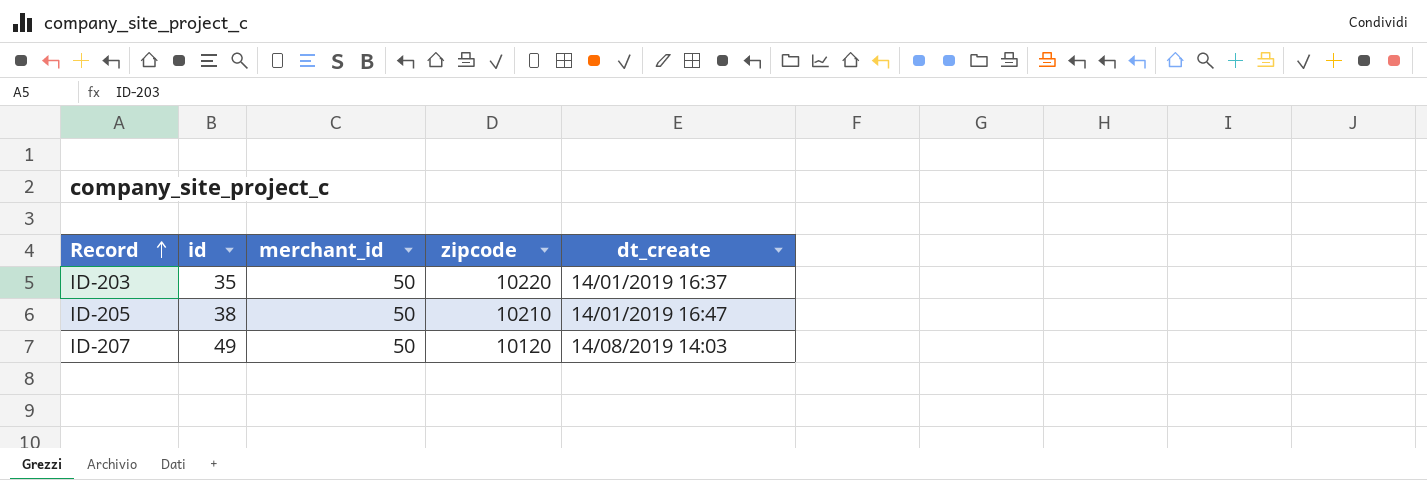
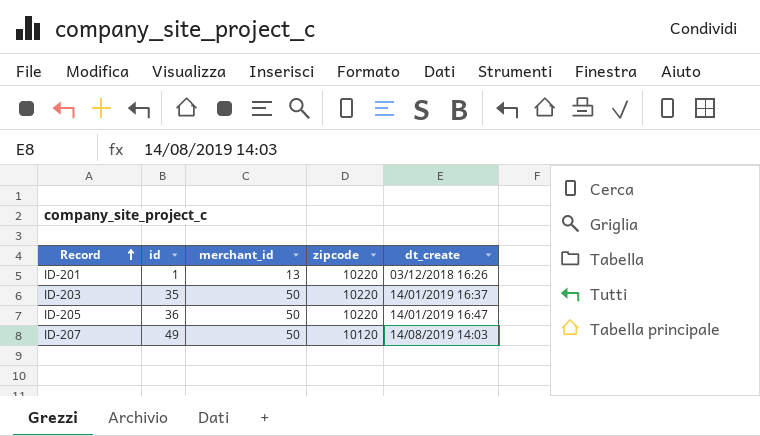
row ID-201: none -> 1 | 13 | 10220 | 03/12/2018 16:26
ID-205 | id: 38 -> 36
ID-205 | zipcode: 10210 -> 10220

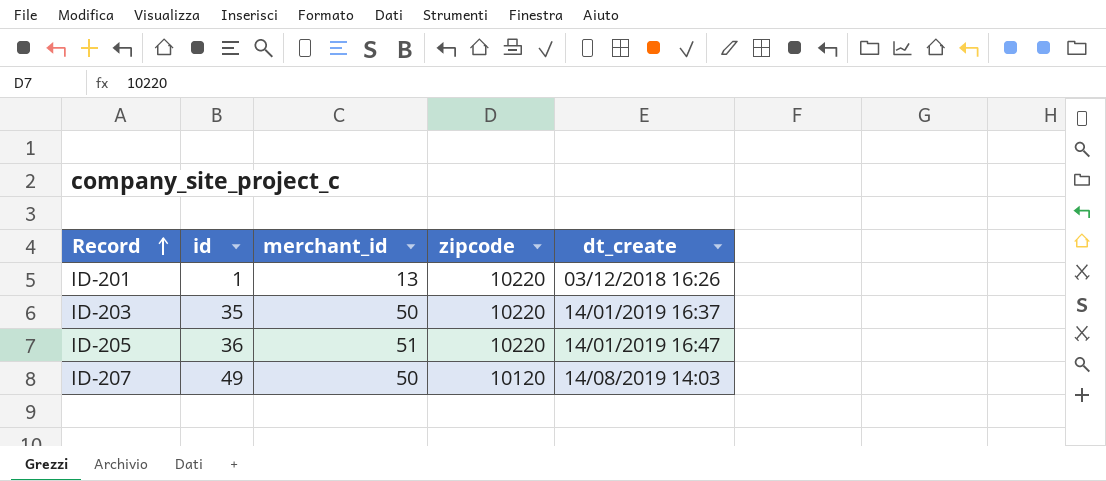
ID-205 | merchant_id: 50 -> 51

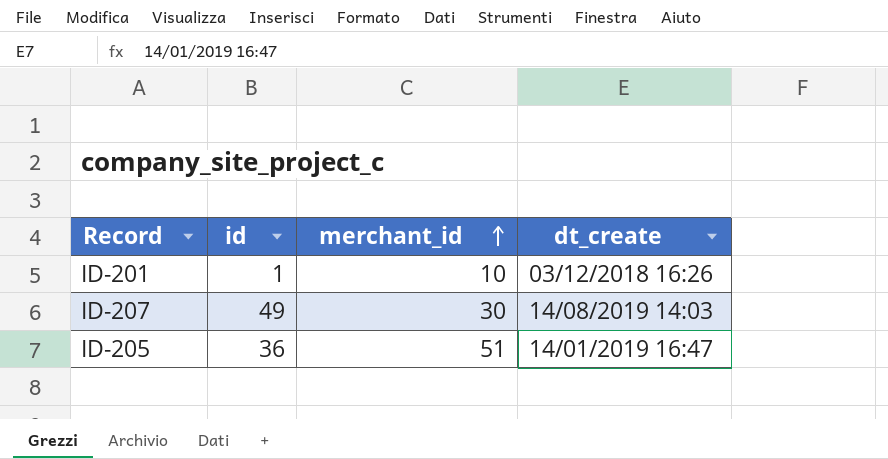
row order: Record ascending -> merchant_id ascending
column zipcode | position: 4 -> none
row ID-203: 35 | 50 | 10220 | 14/01/2019 16:37 -> none
ID-201 | merchant_id: 13 -> 10
ID-207 | merchant_id: 50 -> 30

